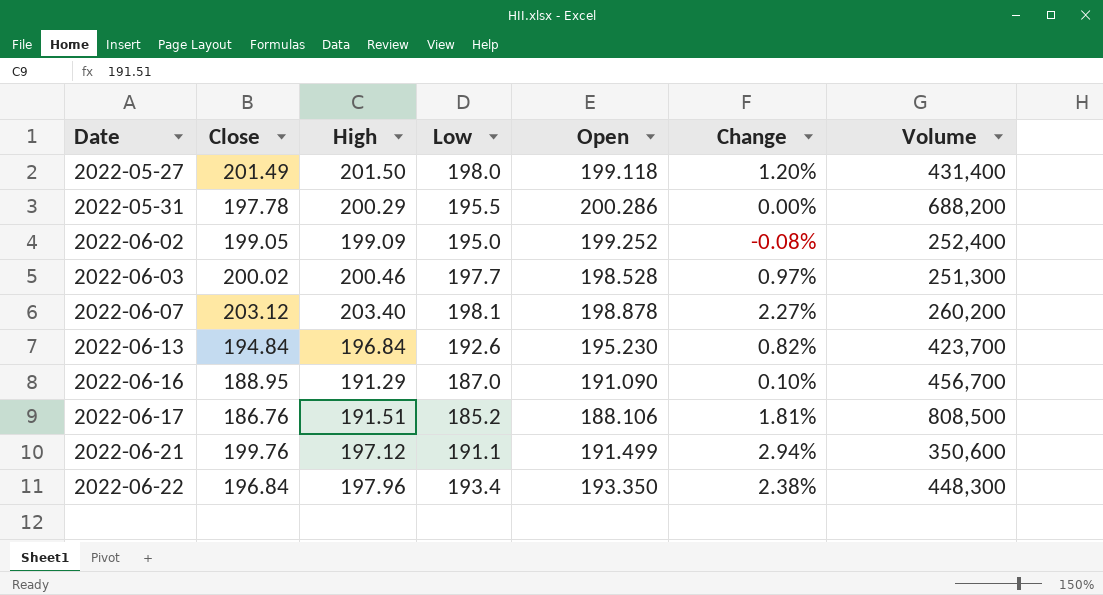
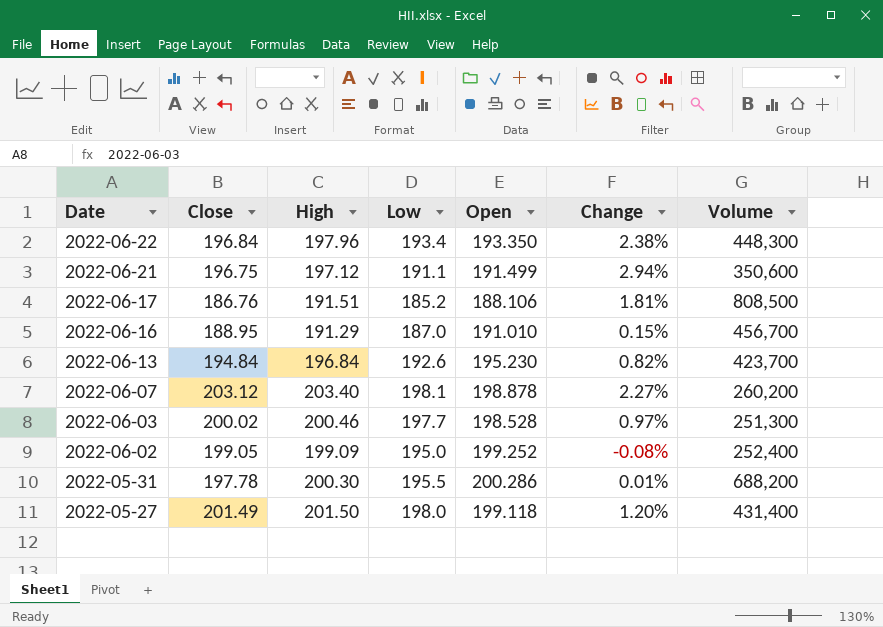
row order: Date ascending -> Date descending
2022-06-21 | Close: 199.76 -> 196.75
2022-06-16 | Open: 191.090 -> 191.010
2022-06-16 | Change: 0.10% -> 0.15%
2022-05-31 | High: 200.29 -> 200.30
2022-05-31 | Change: 0.00% -> 0.01%

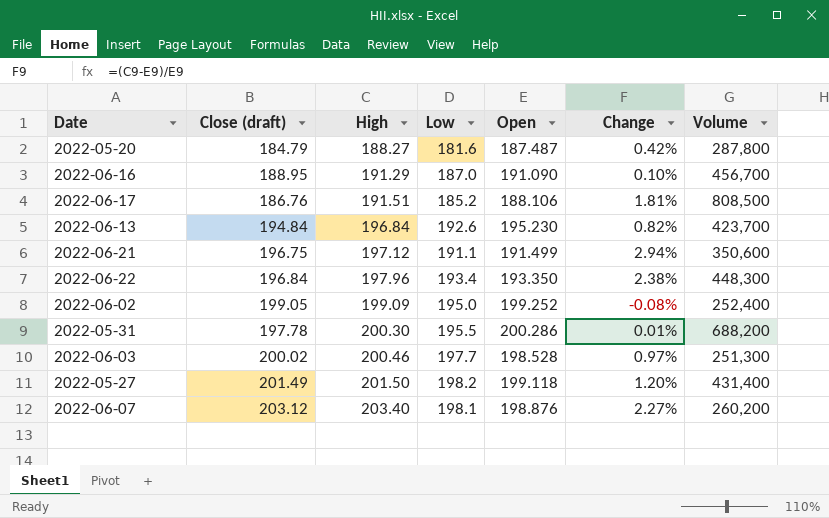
row order: Date descending -> High ascending
column name: Close -> Close (draft)
row 2022-05-20: none -> 184.79 | 188.27 | 181.6 | 187.487 | 0.42% | 287,800
2022-06-16 | Open: 191.010 -> 191.090
2022-06-16 | Change: 0.15% -> 0.10%
2022-05-27 | Low: 198.0 -> 198.2
2022-06-07 | Open: 198.878 -> 198.876

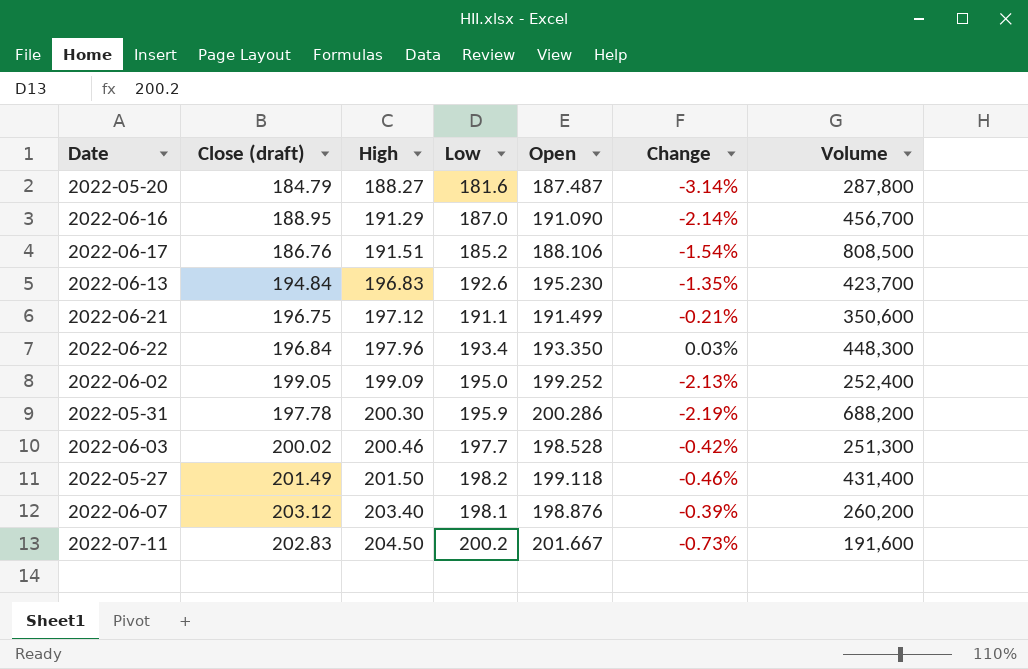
column Change | formula: ([High] - [Open]) / [Open] -> ([Low] - [Open]) / [Open]
2022-06-13 | High: 196.84 -> 196.83
2022-05-31 | Low: 195.5 -> 195.9
row 2022-07-11: none -> 202.83 | 204.50 | 200.2 | 201.667 | -0.73% | 191,600

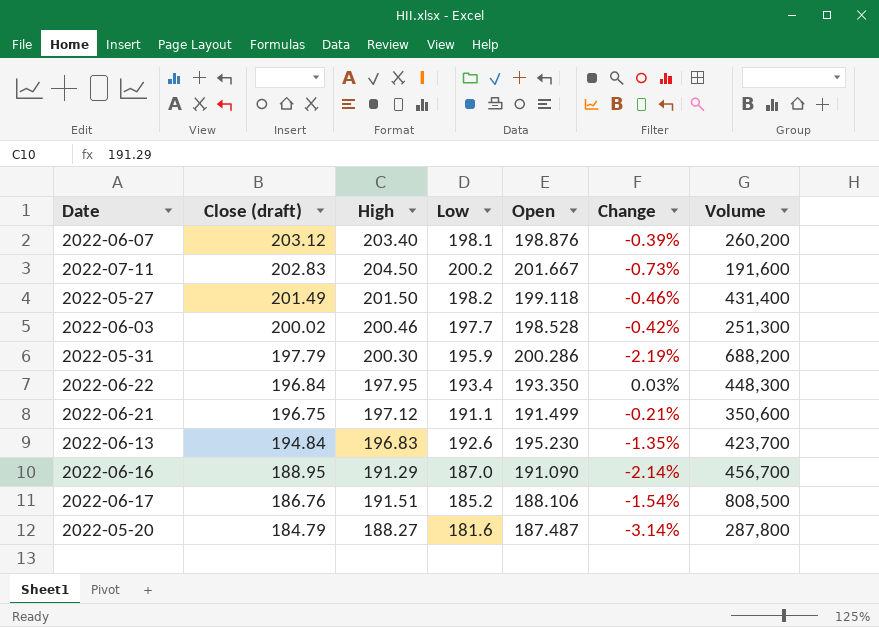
row order: High ascending -> Close (draft) descending
row 2022-06-02: 199.05 | 199.09 | 195.0 | 199.252 | -2.13% | 252,400 -> none
2022-05-31 | Close (draft): 197.78 -> 197.79
2022-06-22 | High: 197.96 -> 197.95

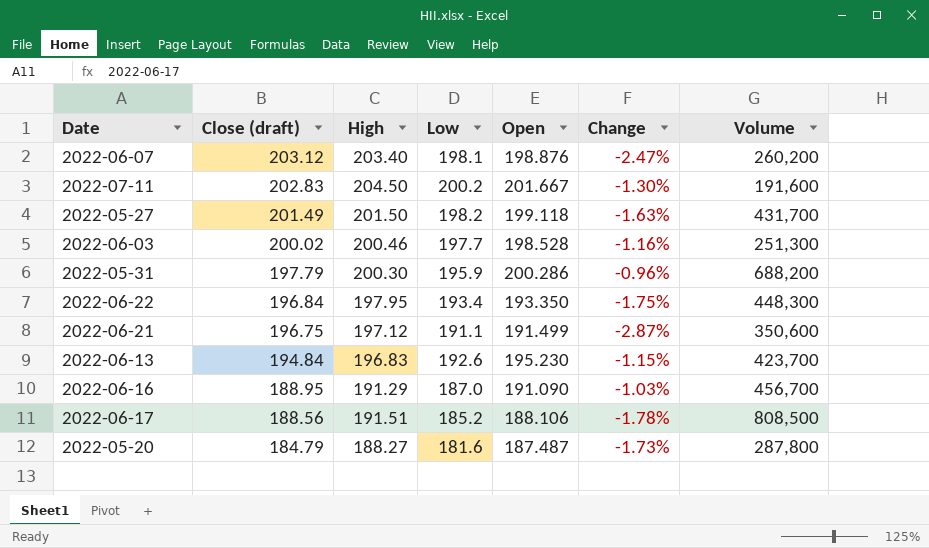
column Change | formula: ([Low] - [Open]) / [Open] -> ([Low] - [Close (draft)]) / [Close (draft)]
2022-05-27 | Volume: 431,400 -> 431,700
2022-06-17 | Close (draft): 186.76 -> 188.56

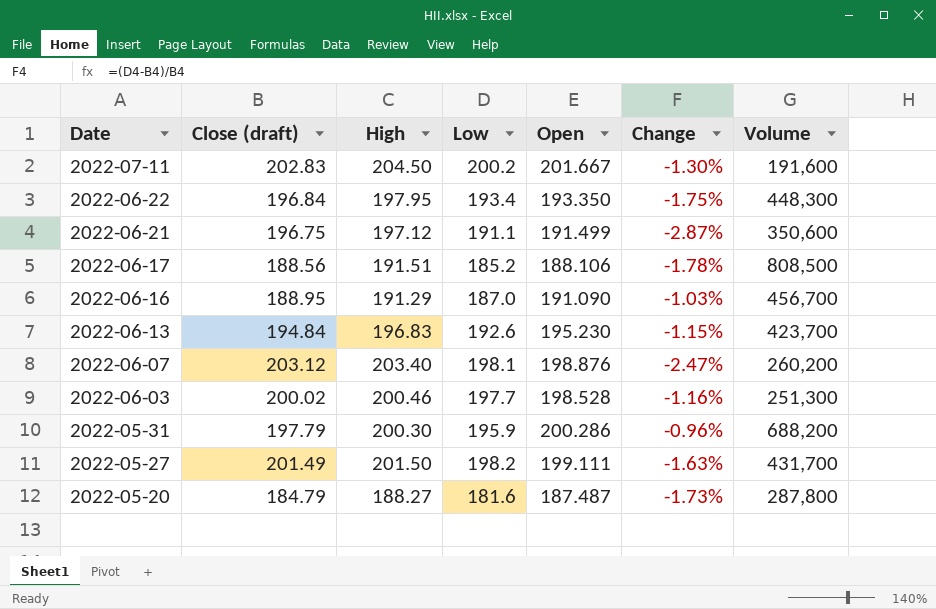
row order: Close (draft) descending -> Date descending
2022-05-27 | Open: 199.118 -> 199.111

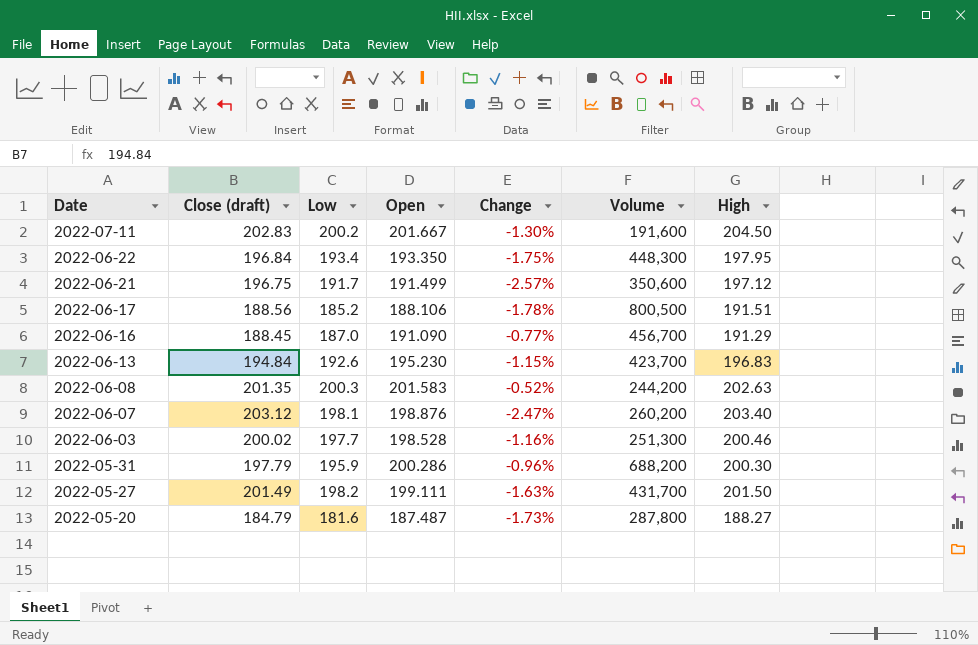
column High | position: 3 -> 7
2022-06-21 | Low: 191.1 -> 191.7
2022-06-21 | Change: -2.87% -> -2.57%
2022-06-17 | Volume: 808,500 -> 800,500
2022-06-16 | Close (draft): 188.95 -> 188.45
2022-06-16 | Change: -1.03% -> -0.77%
row 2022-06-08: none -> 201.35 | 200.3 | 201.583 | -0.52% | 244,200 | 202.63

